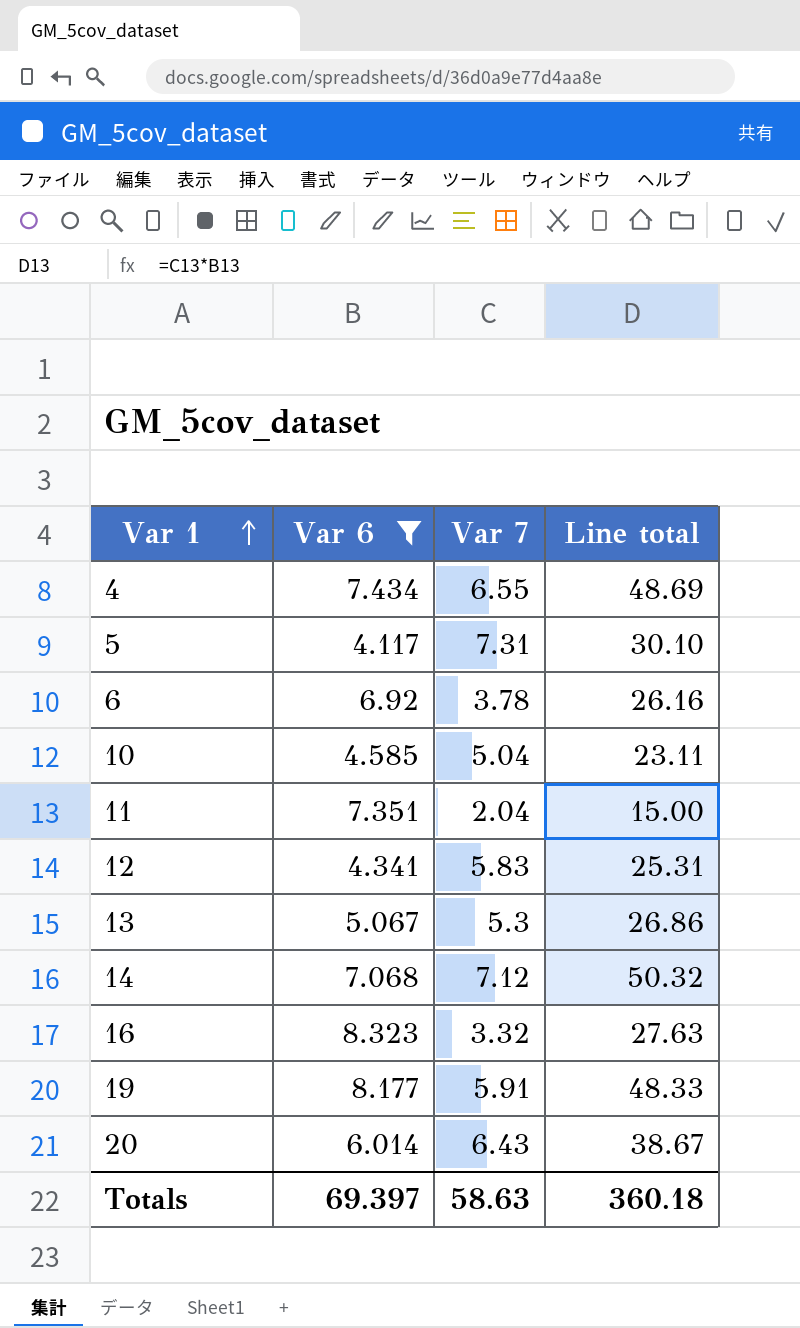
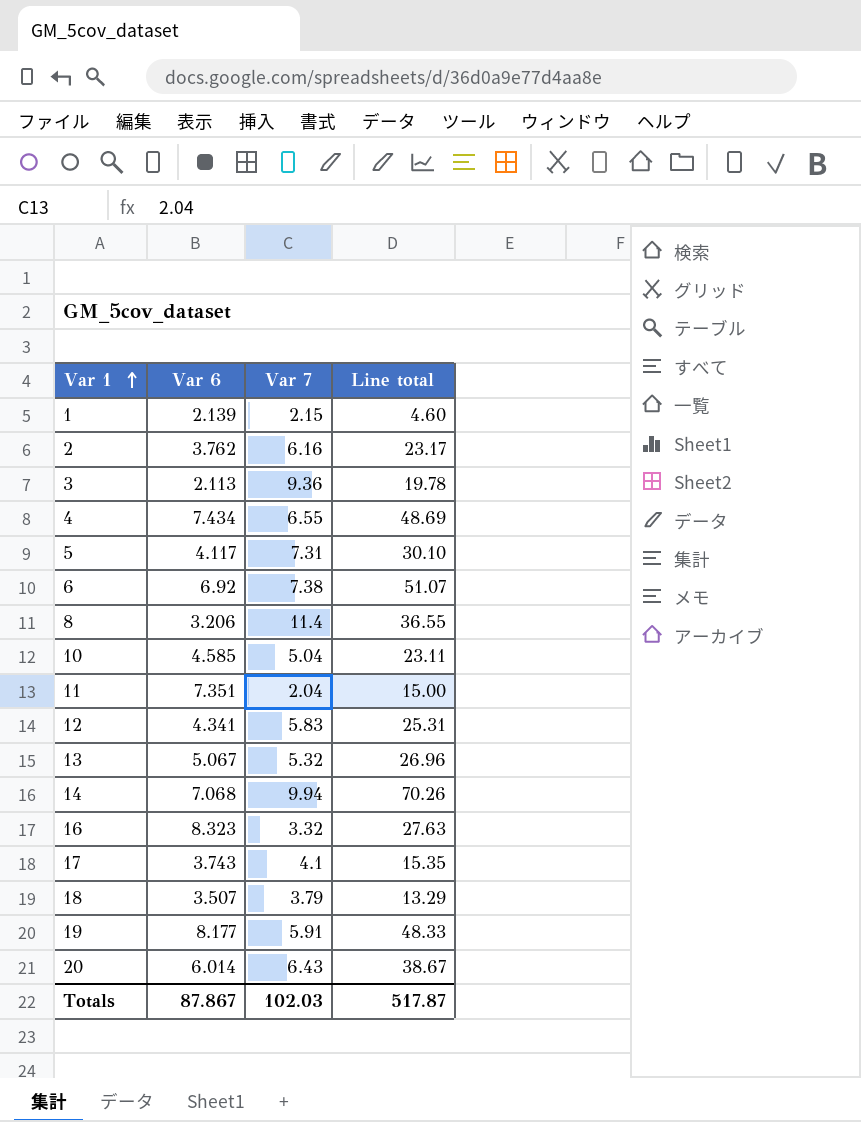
filter: Var 6 >= 4.117 -> none
6 | Var 7: 3.78 -> 7.38
6 | Line total: 26.16 -> 51.07
13 | Var 7: 5.3 -> 5.32
13 | Line total: 26.86 -> 26.96
14 | Var 7: 7.12 -> 9.94
14 | Line total: 50.32 -> 70.26
Totals | Var 6: 69.397 -> 87.867
Totals | Var 7: 58.63 -> 102.03
Totals | Line total: 360.18 -> 517.87

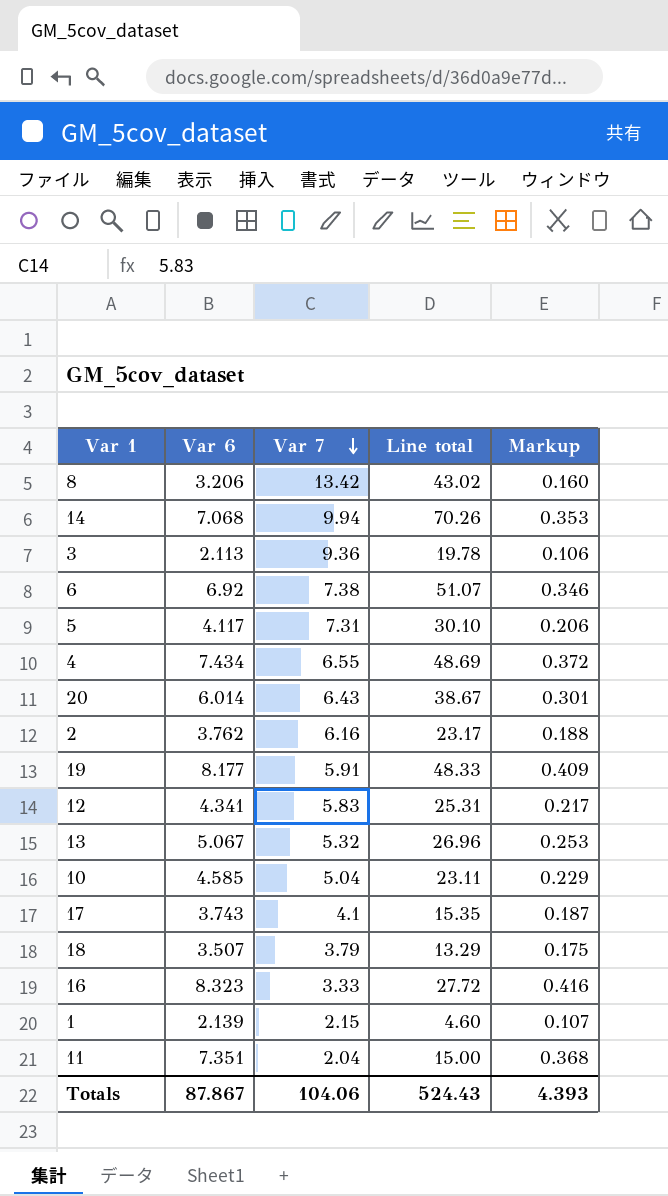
row order: Var 1 ascending -> Var 7 descending
column Markup | formula: none -> [Var 6] * 0.05
8 | Var 7: 11.4 -> 13.42
8 | Line total: 36.55 -> 43.02
16 | Var 7: 3.32 -> 3.33
16 | Line total: 27.63 -> 27.72
Totals | Var 7: 102.03 -> 104.06
Totals | Line total: 517.87 -> 524.43

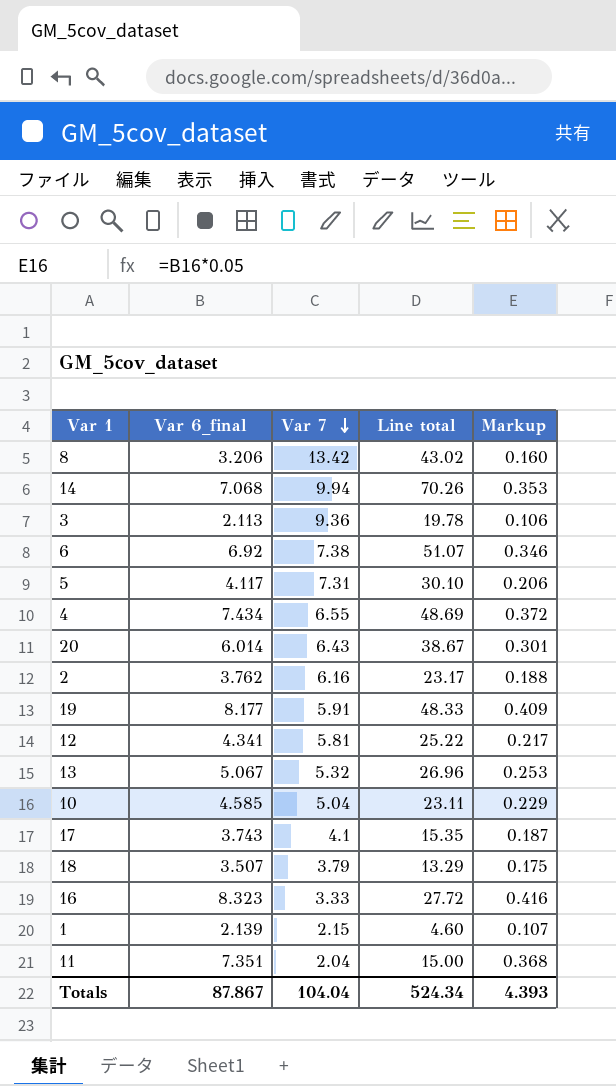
column name: Var 6 -> Var 6_final
12 | Var 7: 5.83 -> 5.81
12 | Line total: 25.31 -> 25.22
Totals | Var 7: 104.06 -> 104.04
Totals | Line total: 524.43 -> 524.34

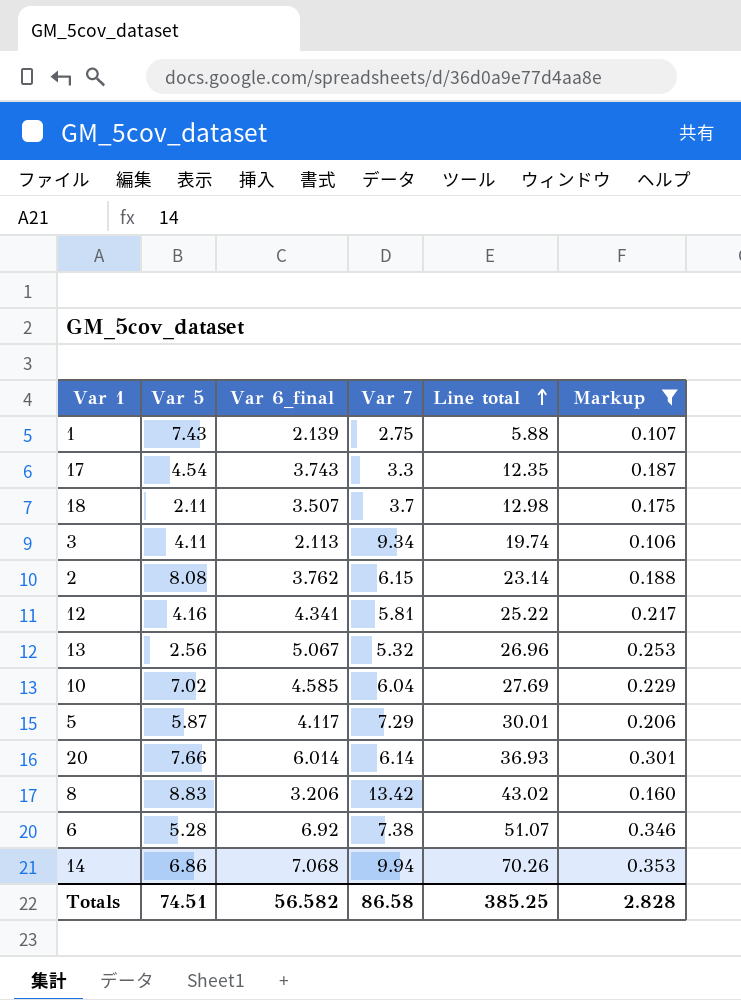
filter: none -> Markup <= 0.353
row order: Var 7 descending -> Line total ascending
column Var 5 | position: none -> 2
1 | Var 7: 2.15 -> 2.75
1 | Line total: 4.60 -> 5.88
17 | Var 7: 4.1 -> 3.3
17 | Line total: 15.35 -> 12.35
18 | Var 7: 3.79 -> 3.7
18 | Line total: 13.29 -> 12.98
3 | Var 7: 9.36 -> 9.34
3 | Line total: 19.78 -> 19.74
2 | Var 7: 6.16 -> 6.15
2 | Line total: 23.17 -> 23.14
10 | Var 7: 5.04 -> 6.04
10 | Line total: 23.11 -> 27.69
5 | Var 7: 7.31 -> 7.29
5 | Line total: 30.10 -> 30.01
20 | Var 7: 6.43 -> 6.14
20 | Line total: 38.67 -> 36.93
Totals | Var 6_final: 87.867 -> 56.582
Totals | Var 7: 104.04 -> 86.58
Totals | Line total: 524.34 -> 385.25
Totals | Markup: 4.393 -> 2.828

